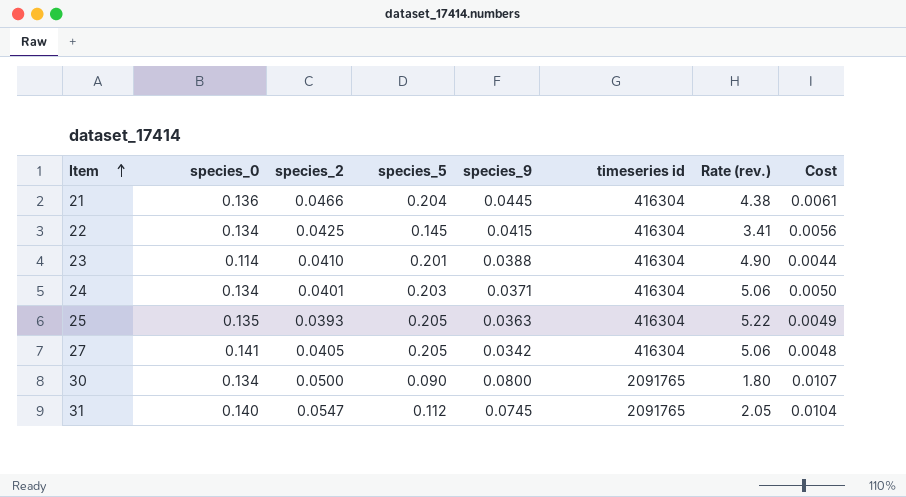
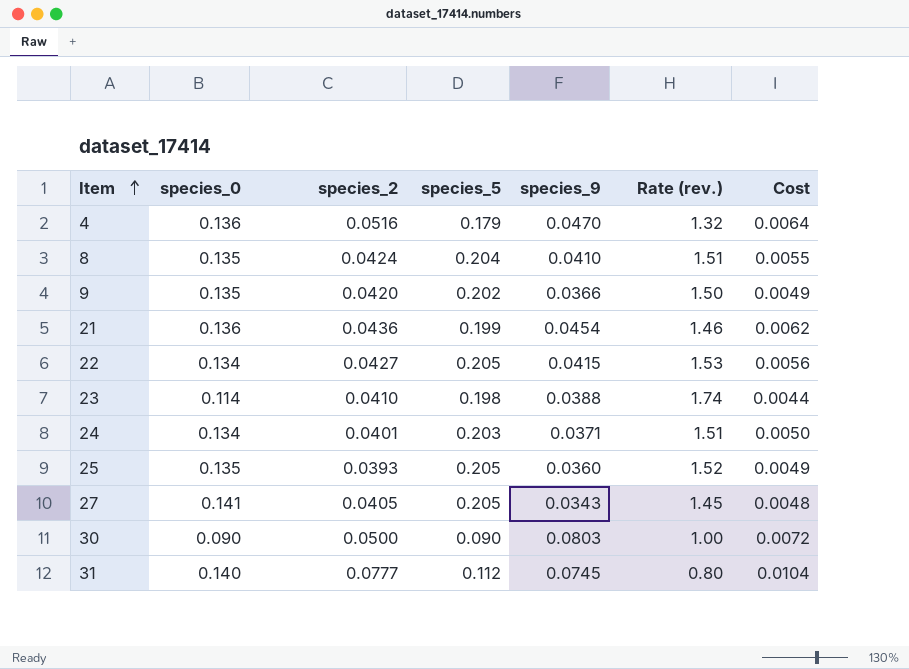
column timeseries id | position: 6 -> none
column Rate (rev.) | formula: [species_5] / [species_2] -> [species_5] / [species_0]
row 4: none -> 0.136 | 0.0516 | 0.179 | 0.0470 | 1.32 | 0.0064
row 8: none -> 0.135 | 0.0424 | 0.204 | 0.0410 | 1.51 | 0.0055
row 9: none -> 0.135 | 0.0420 | 0.202 | 0.0366 | 1.50 | 0.0049
21 | species_2: 0.0466 -> 0.0436
21 | species_5: 0.204 -> 0.199
21 | species_9: 0.0445 -> 0.0454
21 | Cost: 0.0061 -> 0.0062
22 | species_2: 0.0425 -> 0.0427
22 | species_5: 0.145 -> 0.205
23 | species_5: 0.201 -> 0.198
25 | species_9: 0.0363 -> 0.0360
27 | species_9: 0.0342 -> 0.0343
30 | species_0: 0.134 -> 0.090
30 | species_9: 0.0800 -> 0.0803
30 | Cost: 0.0107 -> 0.0072
31 | species_2: 0.0547 -> 0.0777

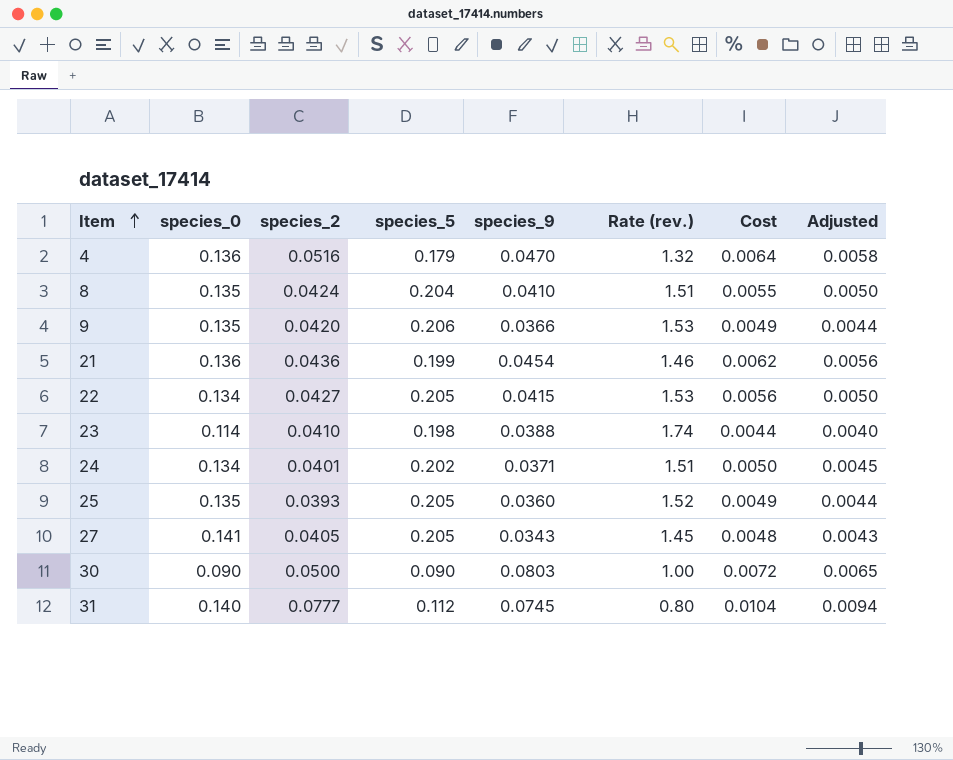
column Adjusted | formula: none -> [Cost] * 0.9
9 | species_5: 0.202 -> 0.206
9 | Rate (rev.): 1.50 -> 1.53
24 | species_5: 0.203 -> 0.202

